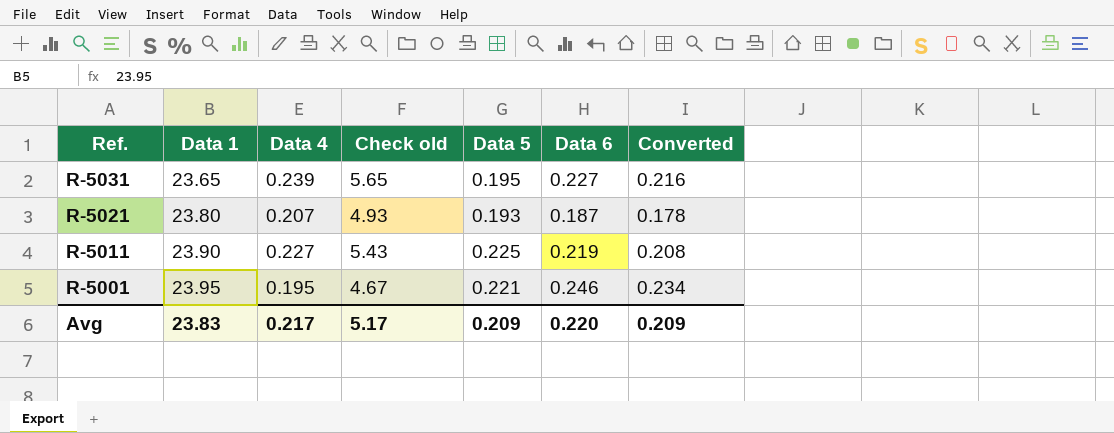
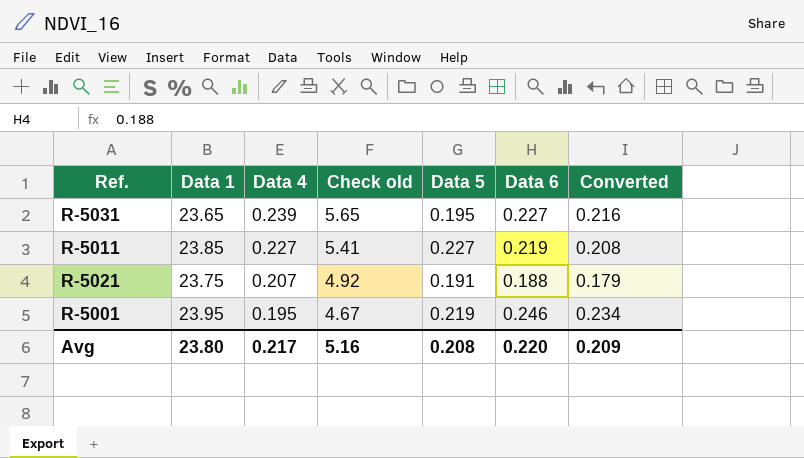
row order: Ref. descending -> Data 4 descending
R-5011 | Data 1: 23.90 -> 23.85
R-5011 | Check old: 5.43 -> 5.41
R-5011 | Data 5: 0.225 -> 0.227
R-5021 | Data 1: 23.80 -> 23.75
R-5021 | Check old: 4.93 -> 4.92
R-5021 | Data 5: 0.193 -> 0.191
R-5021 | Data 6: 0.187 -> 0.188
R-5021 | Converted: 0.178 -> 0.179
R-5001 | Data 5: 0.221 -> 0.219
Avg | Data 1: 23.83 -> 23.80
Avg | Check old: 5.17 -> 5.16
Avg | Data 5: 0.209 -> 0.208

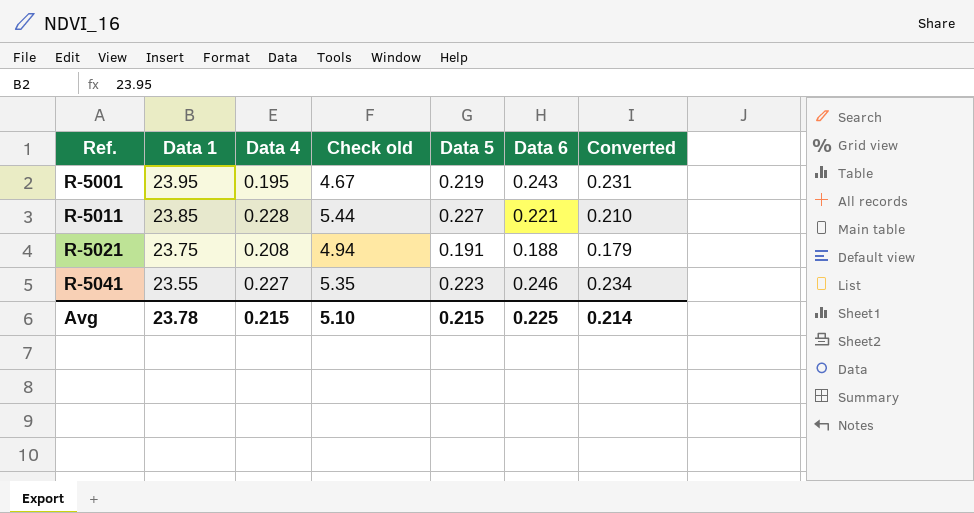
row order: Data 4 descending -> Ref. ascending
row R-5031: 23.65 | 0.239 | 5.65 | 0.195 | 0.227 | 0.216 -> none
R-5001 | Data 6: 0.246 -> 0.243
R-5001 | Converted: 0.234 -> 0.231
R-5011 | Data 4: 0.227 -> 0.228
R-5011 | Check old: 5.41 -> 5.44
R-5011 | Data 6: 0.219 -> 0.221
R-5011 | Converted: 0.208 -> 0.210
R-5021 | Data 4: 0.207 -> 0.208
R-5021 | Check old: 4.92 -> 4.94
row R-5041: none -> 23.55 | 0.227 | 5.35 | 0.223 | 0.246 | 0.234
Avg | Data 1: 23.80 -> 23.78
Avg | Data 4: 0.217 -> 0.215
Avg | Check old: 5.16 -> 5.10
Avg | Data 5: 0.208 -> 0.215
Avg | Data 6: 0.220 -> 0.225
Avg | Converted: 0.209 -> 0.214

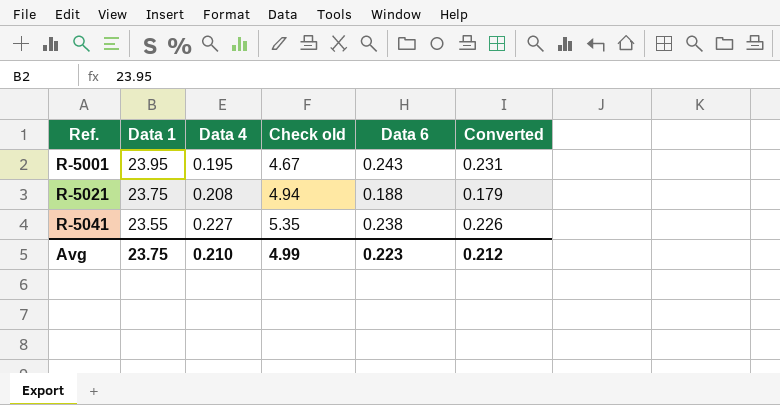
column Data 5 | position: 5 -> none
row R-5011: 23.85 | 0.228 | 5.44 | 0.227 | 0.221 | 0.210 -> none
R-5041 | Data 6: 0.246 -> 0.238
R-5041 | Converted: 0.234 -> 0.226
Avg | Data 1: 23.78 -> 23.75
Avg | Data 4: 0.215 -> 0.210
Avg | Check old: 5.10 -> 4.99
Avg | Data 6: 0.225 -> 0.223
Avg | Converted: 0.214 -> 0.212

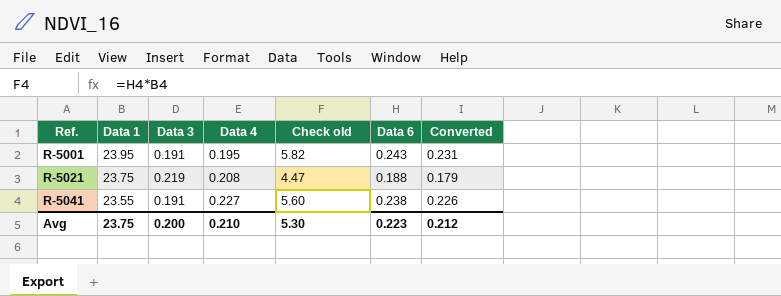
column Data 3 | position: none -> 3
column Check old | formula: [Data 1] * [Data 4] -> [Data 1] * [Data 6]
Avg | Check old: 4.99 -> 5.30

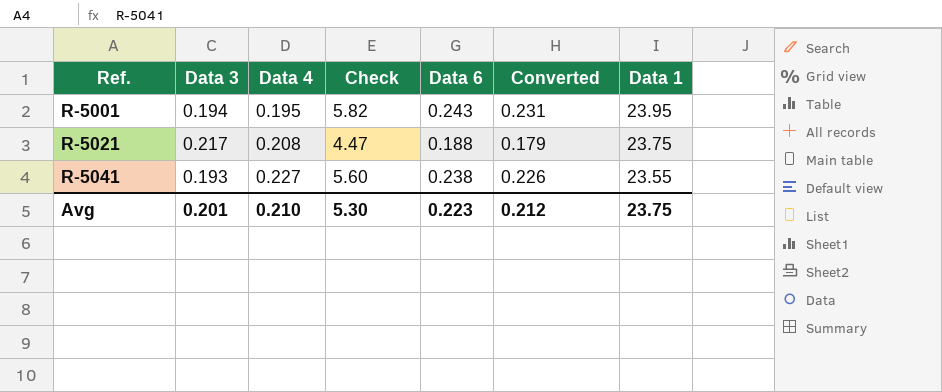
column name: Check old -> Check
column Data 1 | position: 2 -> 7
R-5001 | Data 3: 0.191 -> 0.194
R-5021 | Data 3: 0.219 -> 0.217
R-5041 | Data 3: 0.191 -> 0.193
Avg | Data 3: 0.200 -> 0.201

